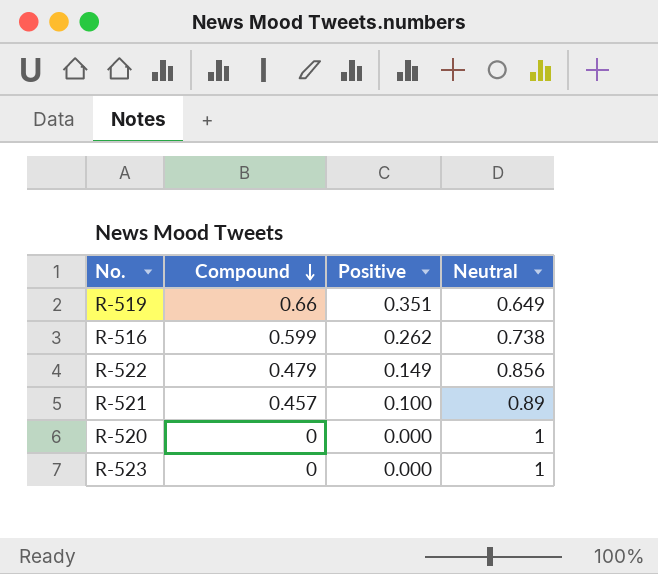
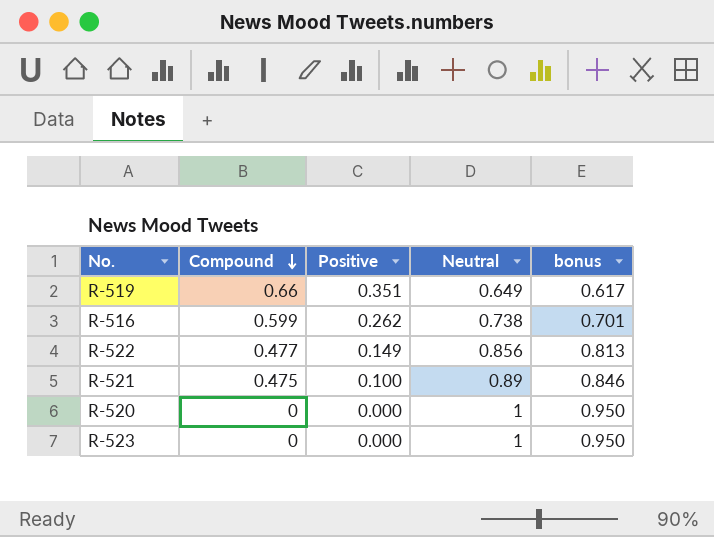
column bonus | formula: none -> [Neutral] * 0.95
R-522 | Compound: 0.479 -> 0.477
R-521 | Compound: 0.457 -> 0.475

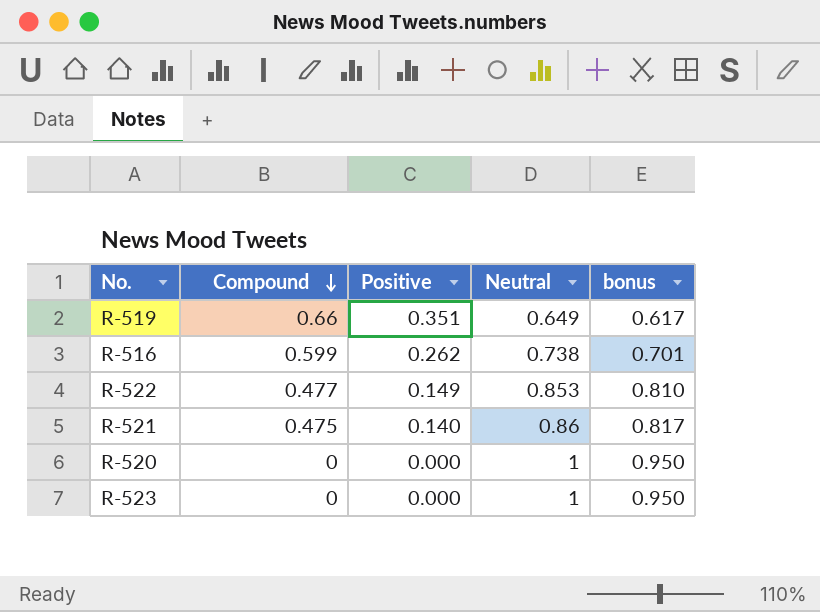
R-522 | Neutral: 0.856 -> 0.853
R-522 | bonus: 0.813 -> 0.810
R-521 | Positive: 0.100 -> 0.140
R-521 | Neutral: 0.89 -> 0.86
R-521 | bonus: 0.846 -> 0.817

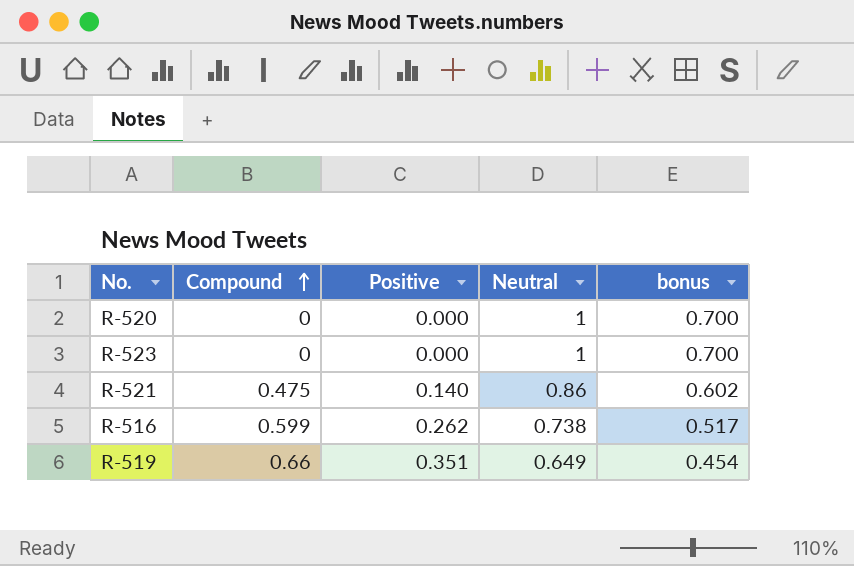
row order: Compound descending -> Compound ascending
column bonus | formula: [Neutral] * 0.95 -> [Neutral] * 0.7
row R-522: 0.477 | 0.149 | 0.853 | 0.810 -> none

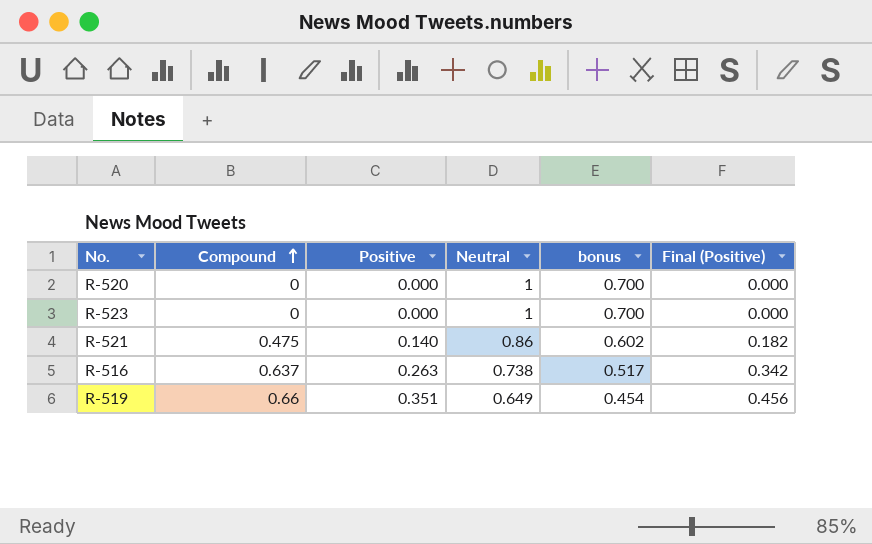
column Final (Positive) | formula: none -> [Positive] * 1.3
R-516 | Compound: 0.599 -> 0.637
R-516 | Positive: 0.262 -> 0.263

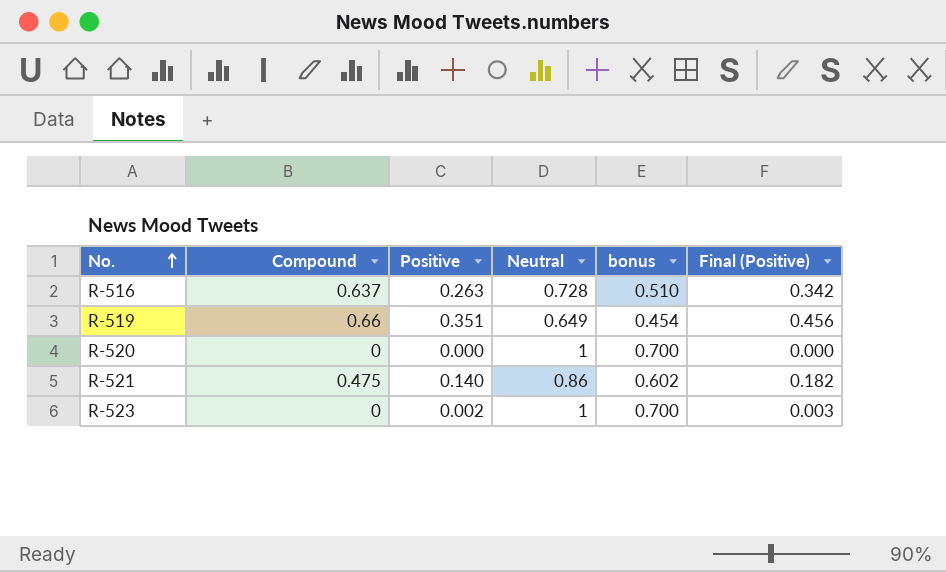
row order: Compound ascending -> No. ascending
R-516 | Neutral: 0.738 -> 0.728
R-516 | bonus: 0.517 -> 0.510
R-523 | Positive: 0.000 -> 0.002
R-523 | Final (Positive): 0.000 -> 0.003

